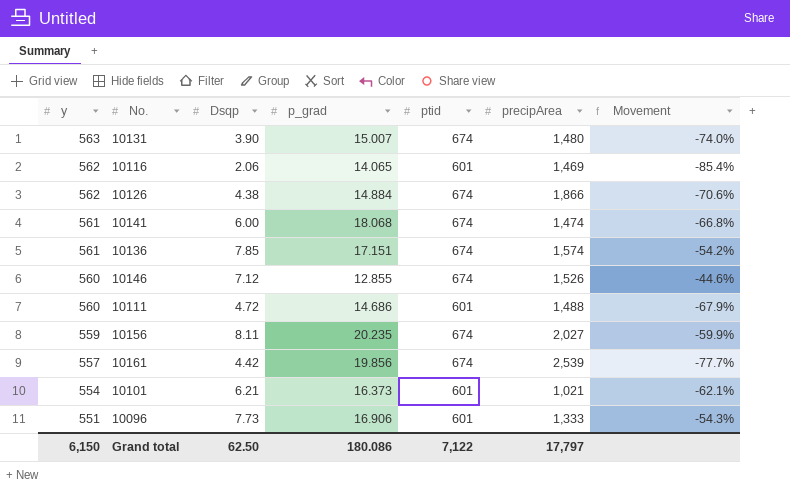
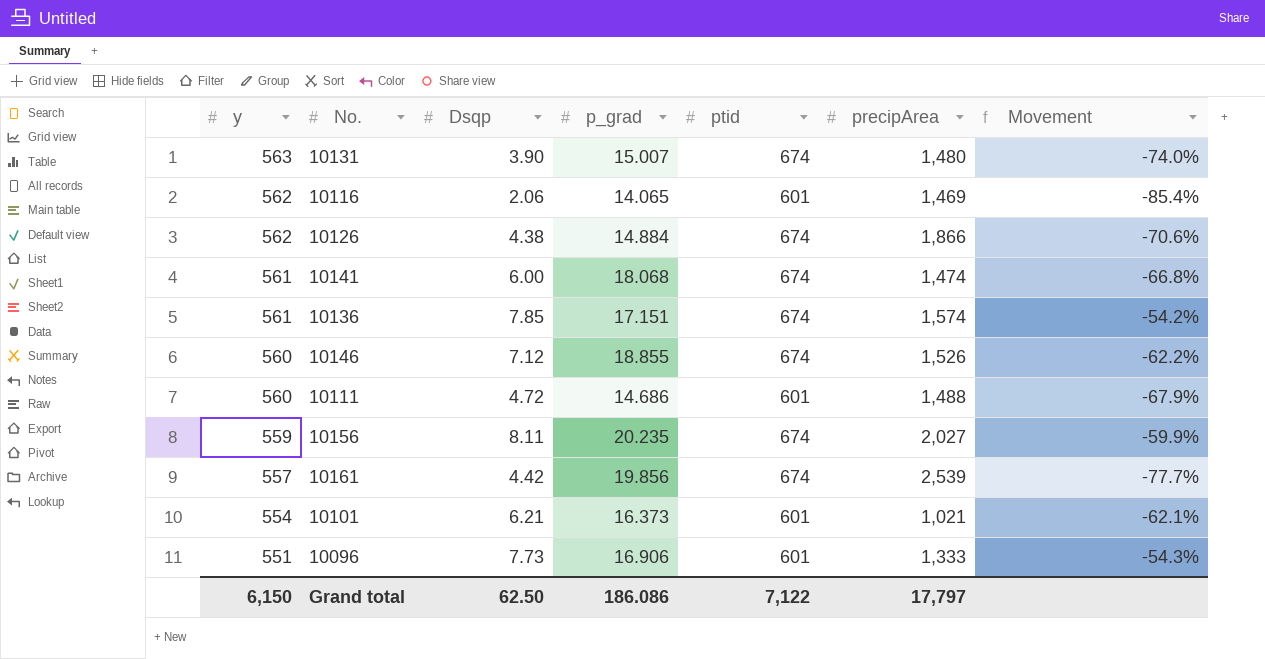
10146 | p_grad: 12.855 -> 18.855
10146 | Movement: -44.6% -> -62.2%
Grand total | p_grad: 180.086 -> 186.086

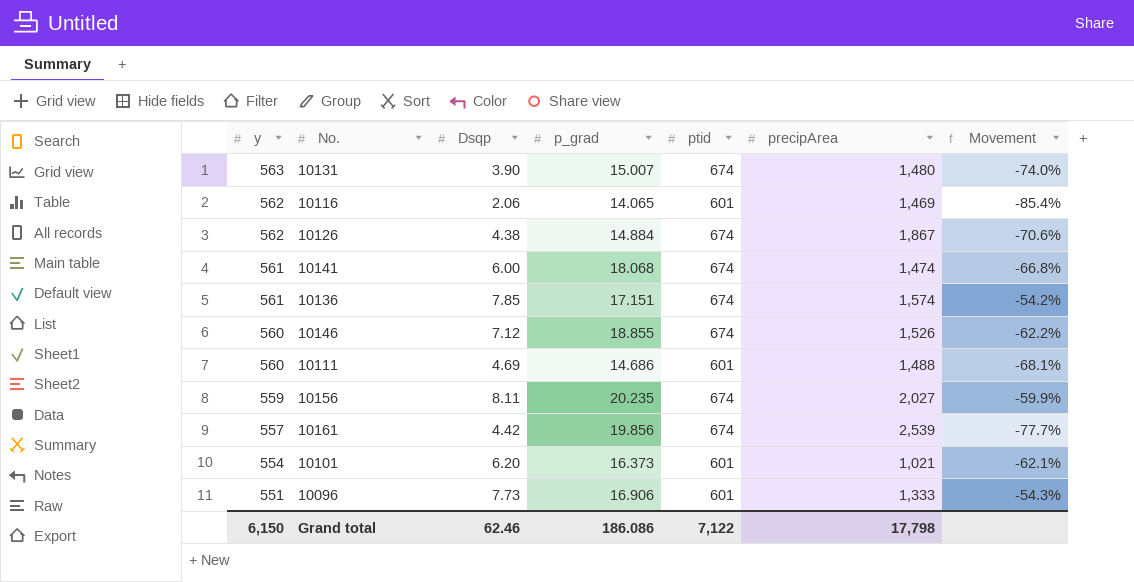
10126 | precipArea: 1,866 -> 1,867
10111 | Dsqp: 4.72 -> 4.69
10111 | Movement: -67.9% -> -68.1%
10101 | Dsqp: 6.21 -> 6.20
Grand total | Dsqp: 62.50 -> 62.46
Grand total | precipArea: 17,797 -> 17,798

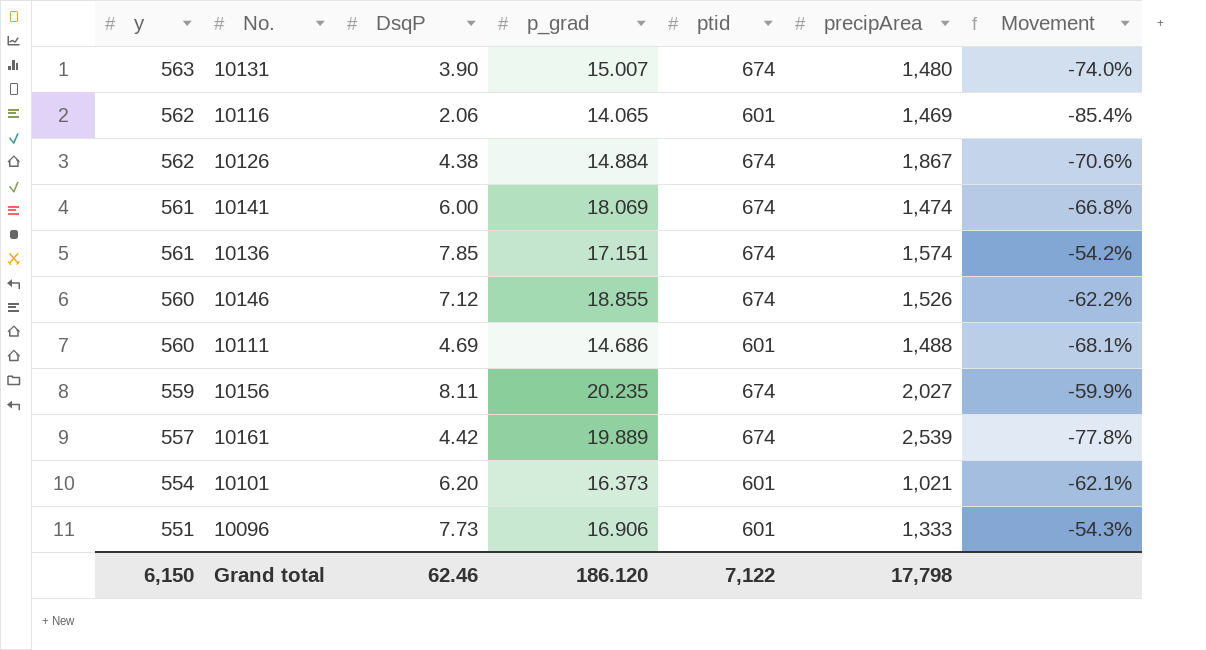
column name: Dsqp -> DsqP
10141 | p_grad: 18.068 -> 18.069
10161 | p_grad: 19.856 -> 19.889
10161 | Movement: -77.7% -> -77.8%
Grand total | p_grad: 186.086 -> 186.120

